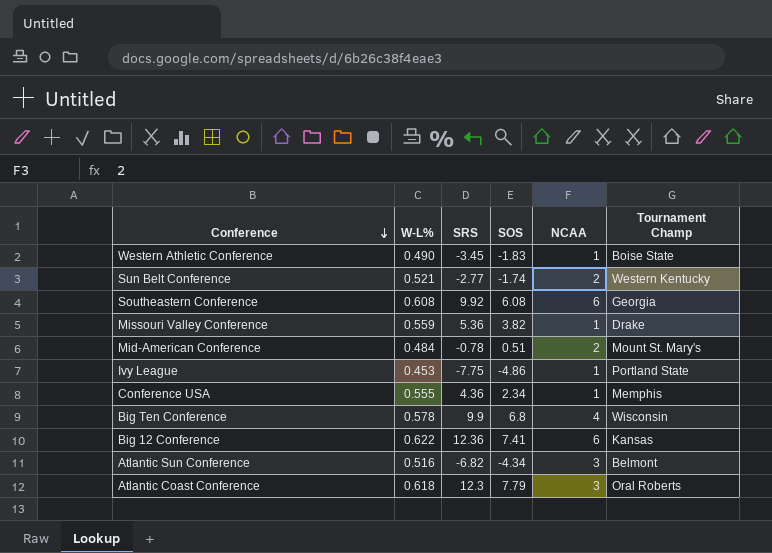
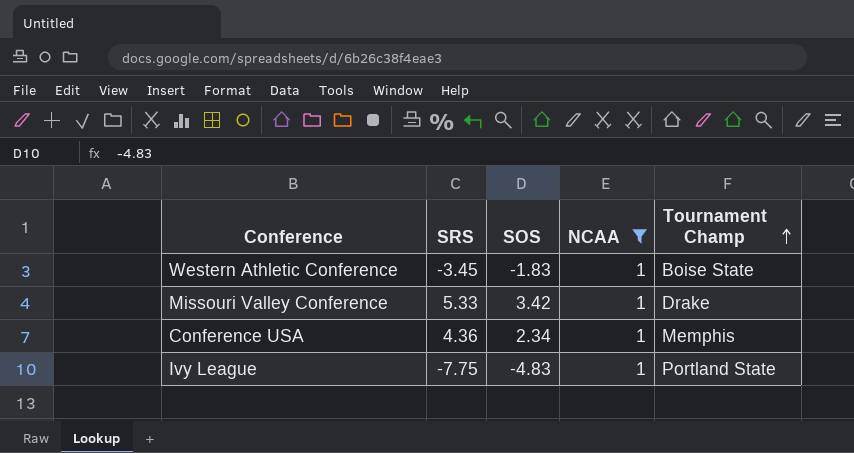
filter: none -> NCAA = 1
row order: Conference descending -> Tournament Champ ascending
column W-L% | position: 2 -> none
Missouri Valley Conference | SRS: 5.36 -> 5.33
Missouri Valley Conference | SOS: 3.82 -> 3.42
Ivy League | SOS: -4.86 -> -4.83

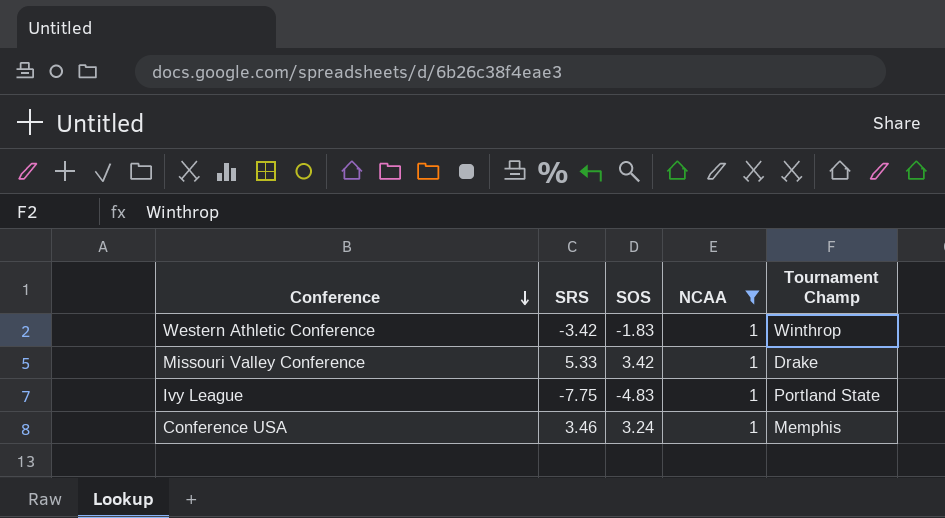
row order: Tournament Champ ascending -> Conference descending
Western Athletic Conference | SRS: -3.45 -> -3.42
Western Athletic Conference | Tournament Champ: Boise State -> Winthrop
Conference USA | SRS: 4.36 -> 3.46
Conference USA | SOS: 2.34 -> 3.24

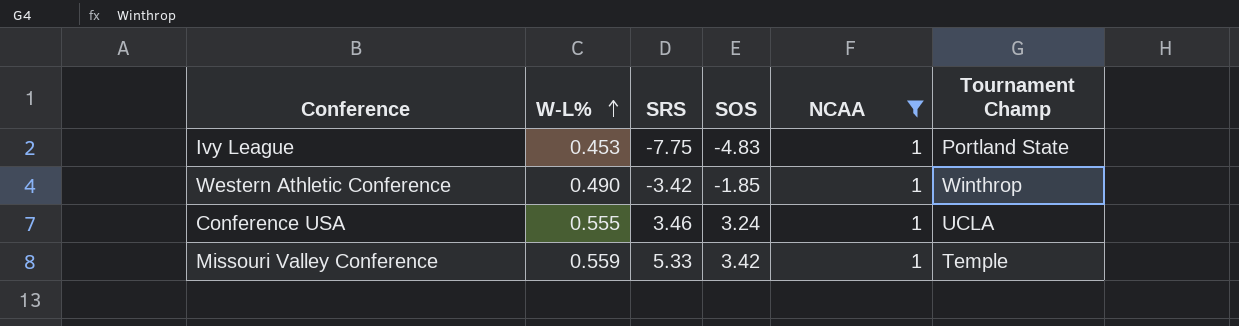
row order: Conference descending -> W-L% ascending
column W-L% | position: none -> 2
Western Athletic Conference | SOS: -1.83 -> -1.85
Conference USA | Tournament Champ: Memphis -> UCLA
Missouri Valley Conference | Tournament Champ: Drake -> Temple

